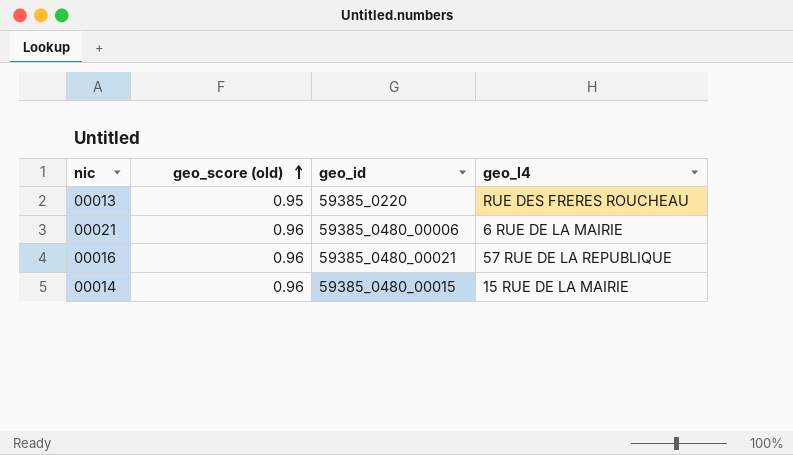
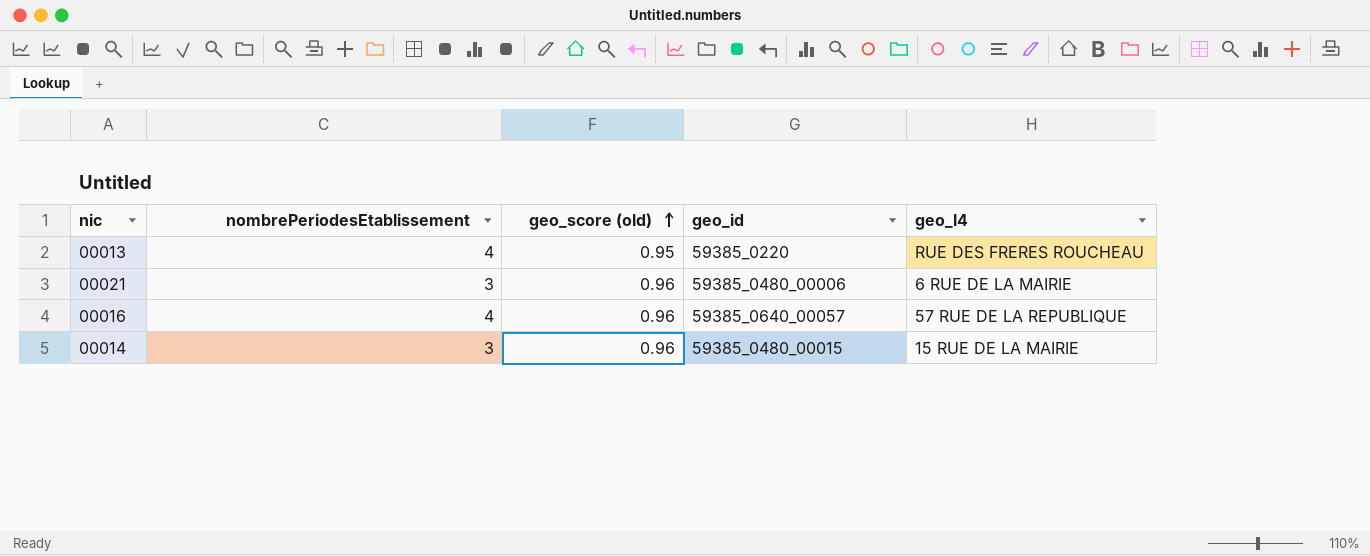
column nombrePeriodesEtablissement | position: none -> 2
00016 | geo_id: 59385_0480_00021 -> 59385_0640_00057

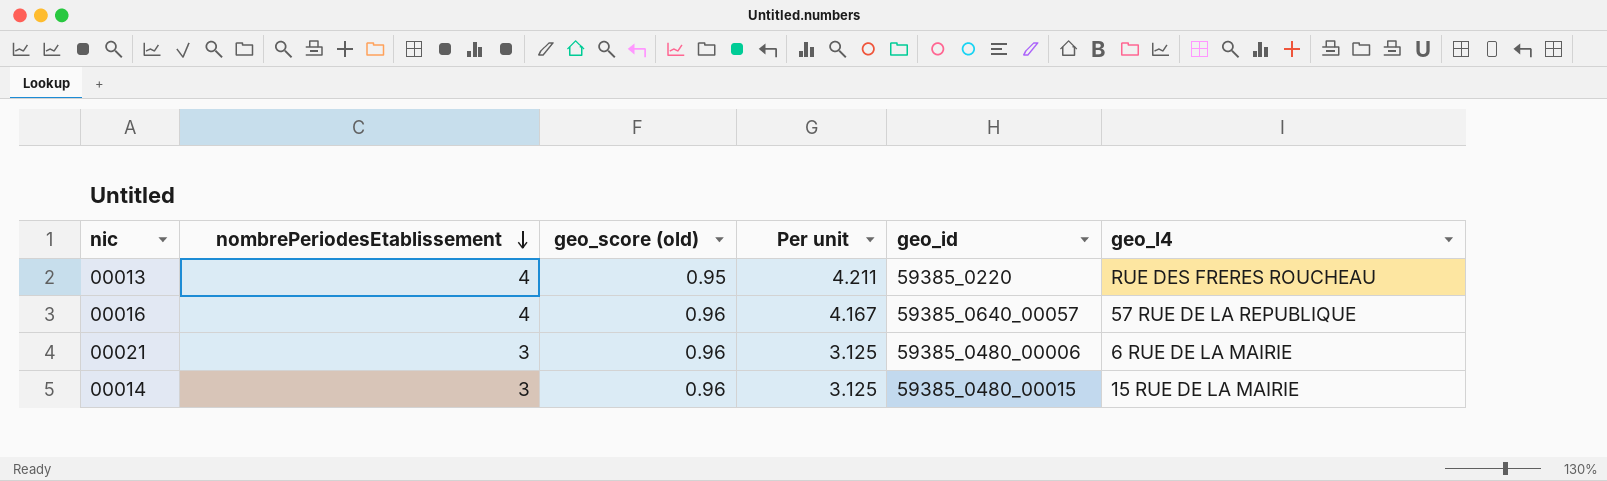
row order: geo_score (old) ascending -> nombrePeriodesEtablissement descending
column Per unit | formula: none -> [nombrePeriodesEtablissement] / [geo_score (old)]

